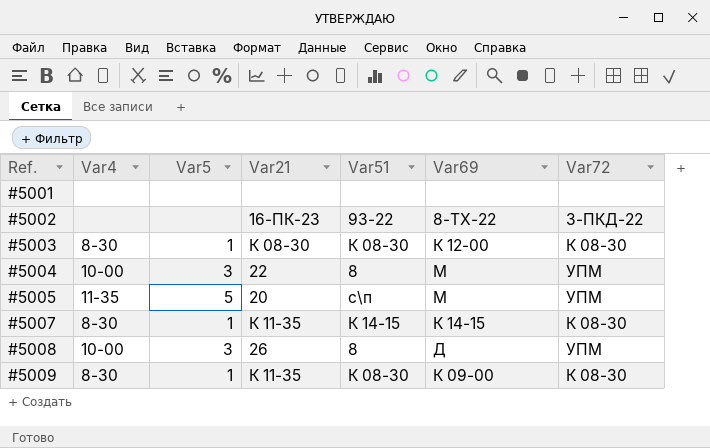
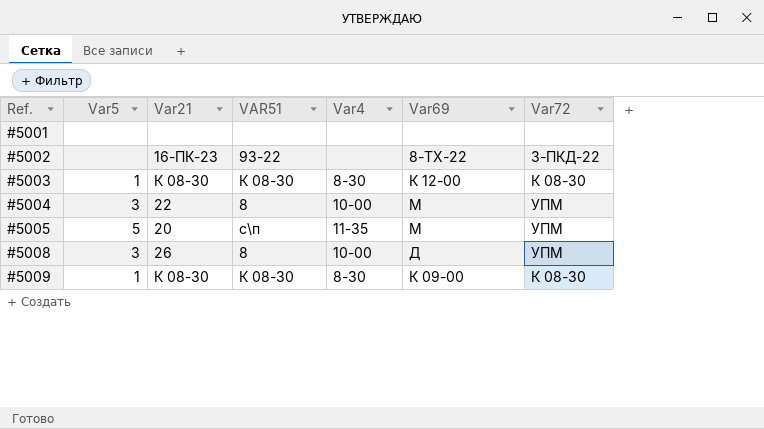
column name: Var51 -> VAR51
column Var4 | position: 2 -> 5
row #5007: 8-30 | 1 | К 11-35 | К 14-15 | К 14-15 | К 08-30 -> none
#5009 | Var21: К 11-35 -> К 08-30

